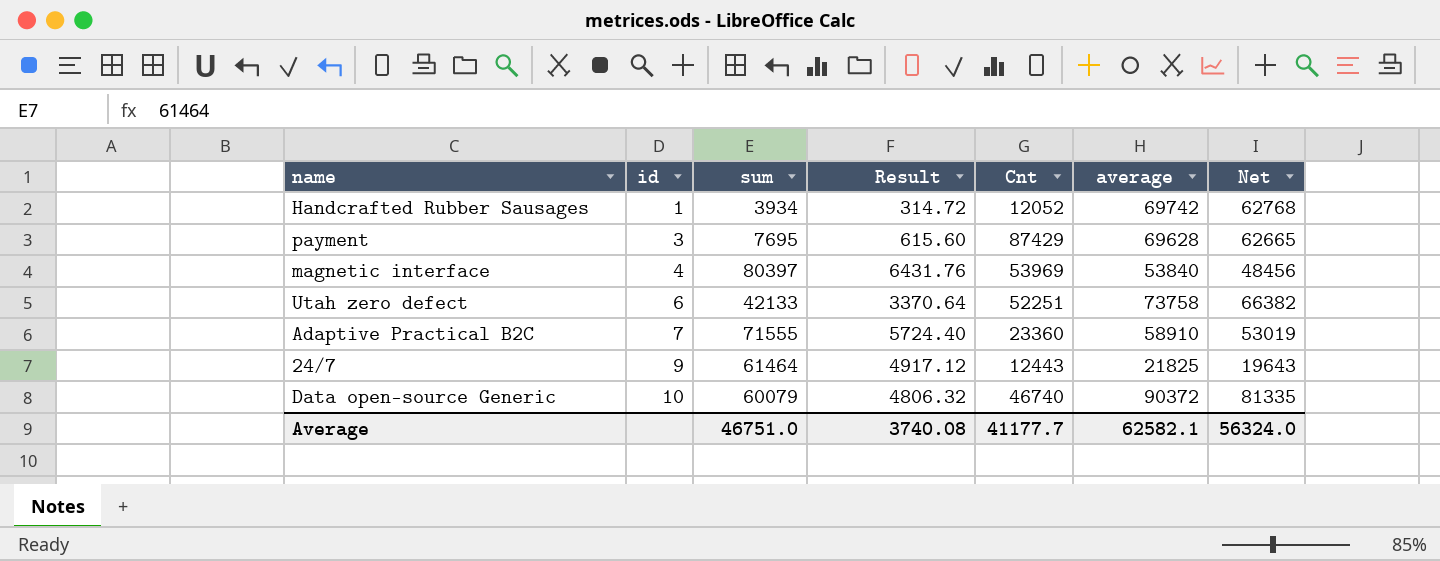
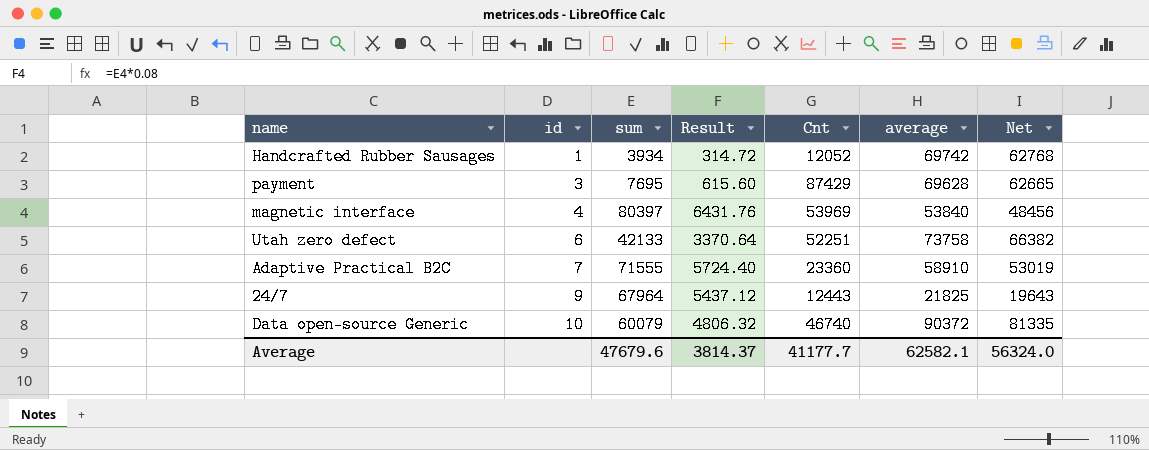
24/7 | sum: 61464 -> 67964
24/7 | Result: 4917.12 -> 5437.12
Average | sum: 46751.0 -> 47679.6
Average | Result: 3740.08 -> 3814.37

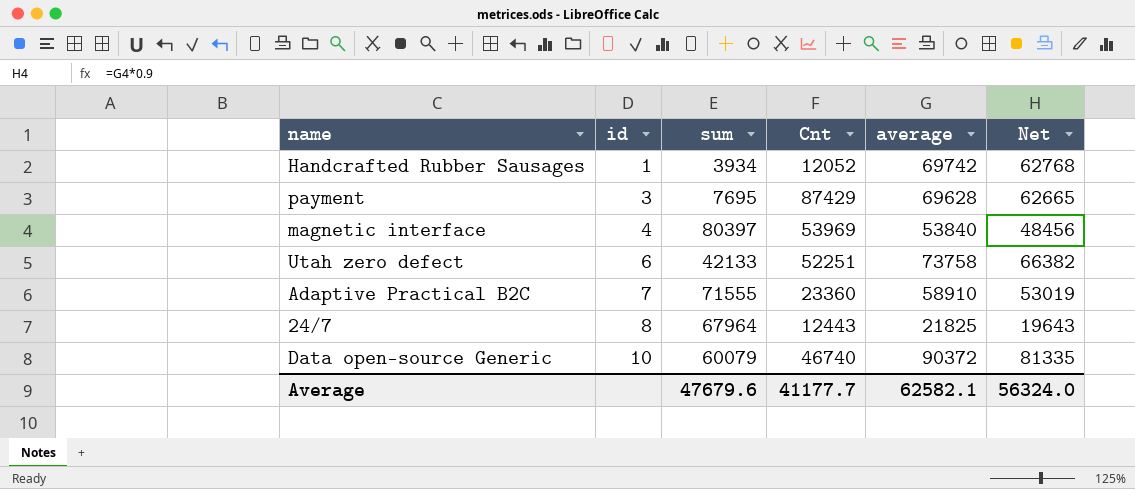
column Result | formula: [sum] * 0.08 -> none
24/7 | id: 9 -> 8

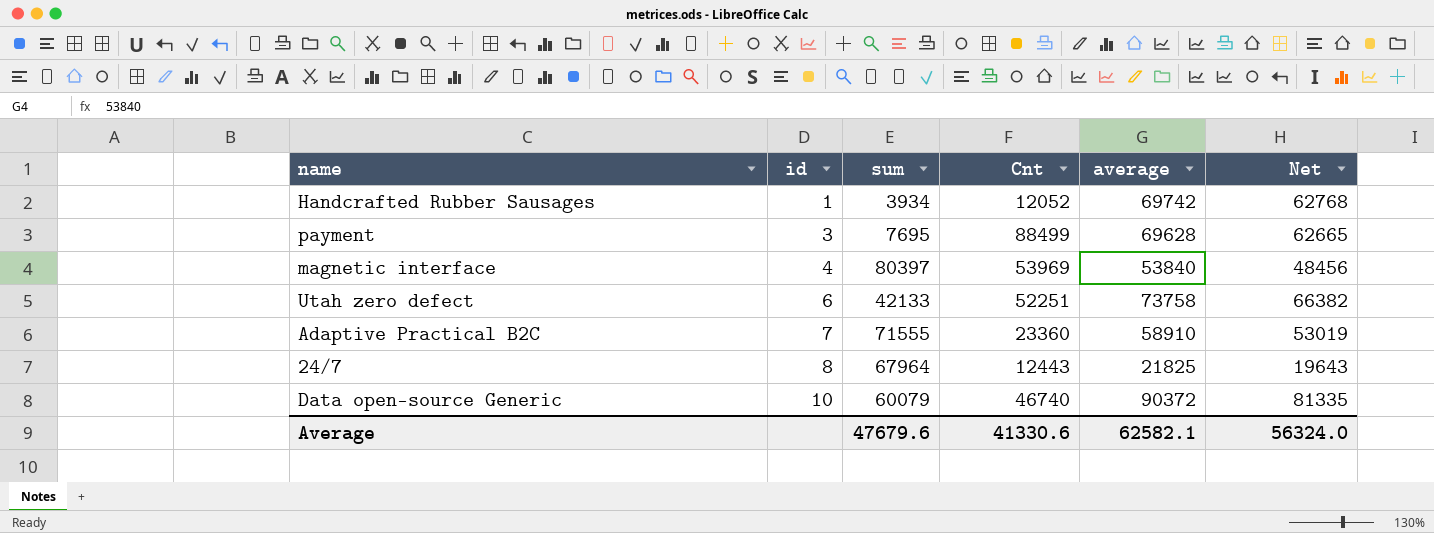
payment | Cnt: 87429 -> 88499
Average | Cnt: 41177.7 -> 41330.6

